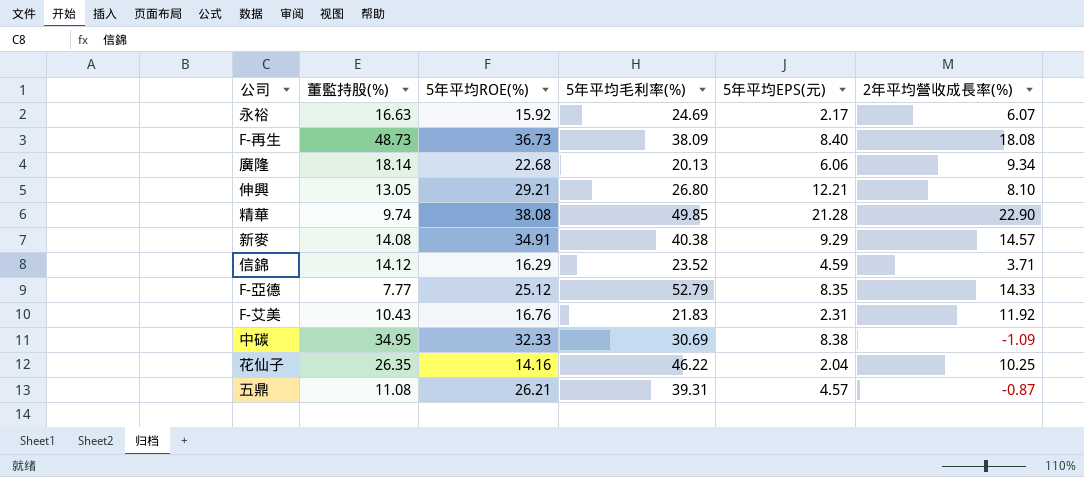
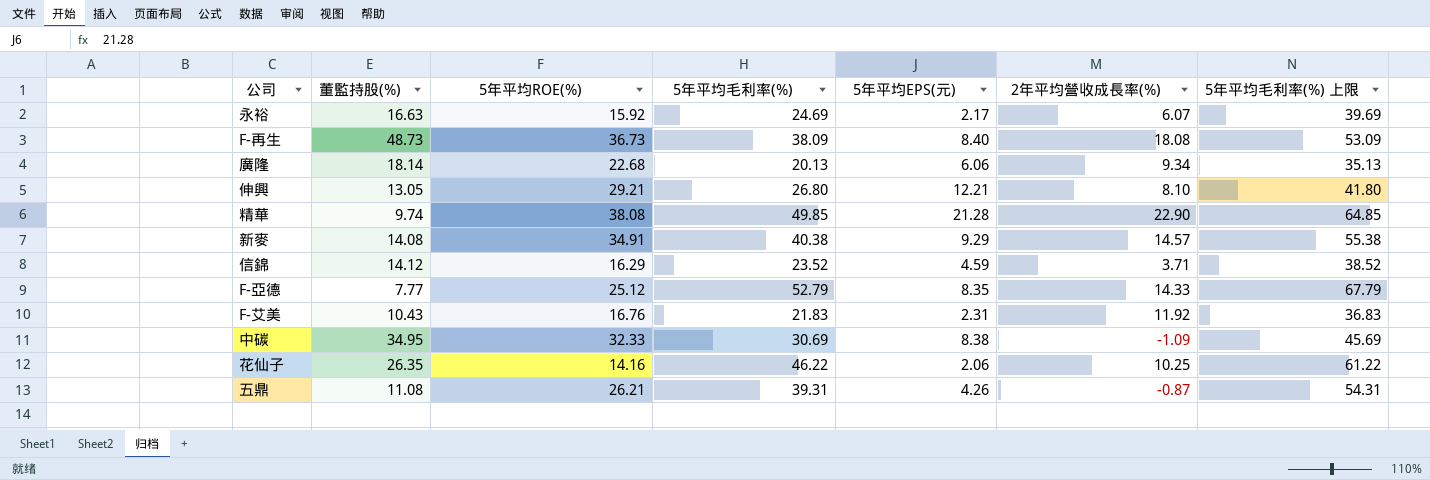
column 5年平均毛利率(%) 上限 | formula: none -> [5年平均毛利率(%)] + 15
花仙子 | 5年平均EPS(元): 2.04 -> 2.06
五鼎 | 5年平均EPS(元): 4.57 -> 4.26

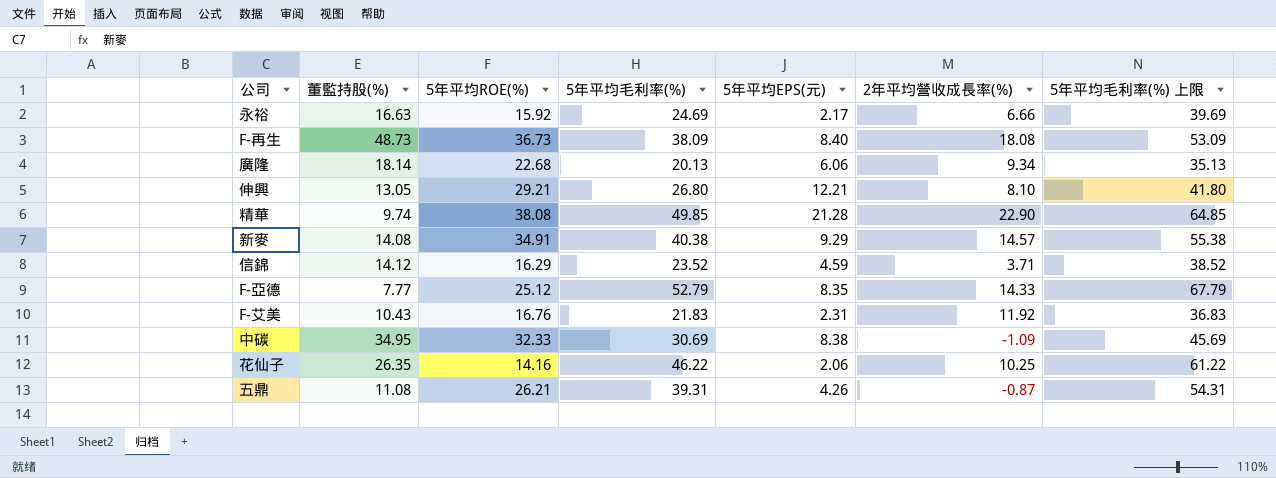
永裕 | 2年平均營收成長率(%): 6.07 -> 6.66

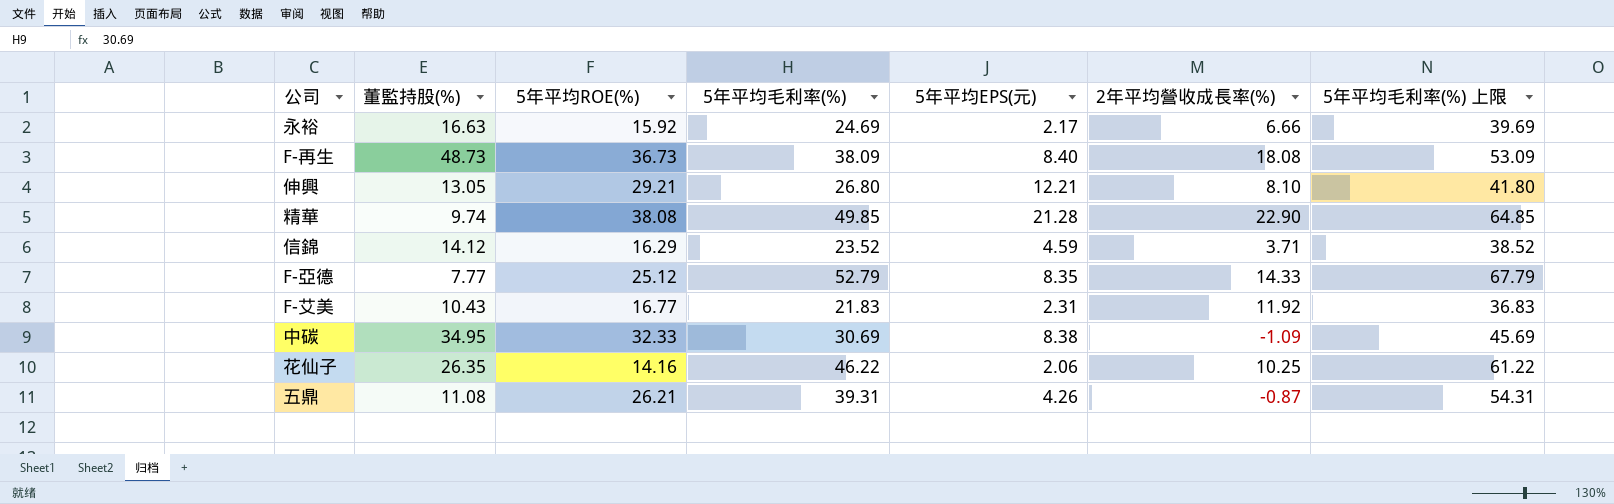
row 廣隆: 18.14 | 22.68 | 20.13 | 6.06 | 9.34 | 35.13 -> none
row 新麥: 14.08 | 34.91 | 40.38 | 9.29 | 14.57 | 55.38 -> none
F-艾美 | 5年平均ROE(%): 16.76 -> 16.77

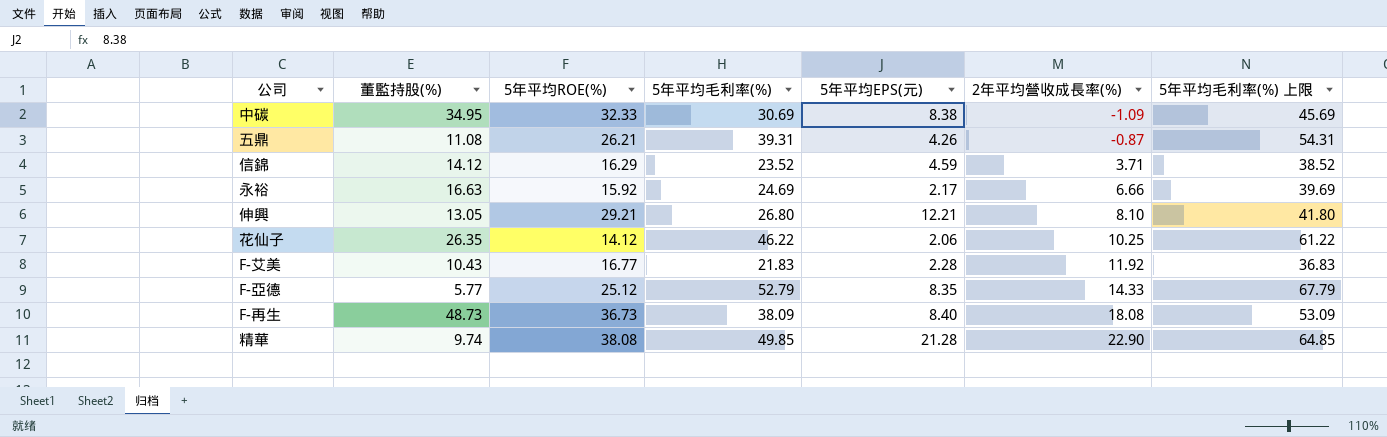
row order: none -> 2年平均營收成長率(%) ascending
花仙子 | 5年平均ROE(%): 14.16 -> 14.12
F-艾美 | 5年平均EPS(元): 2.31 -> 2.28
F-亞德 | 董監持股(%): 7.77 -> 5.77

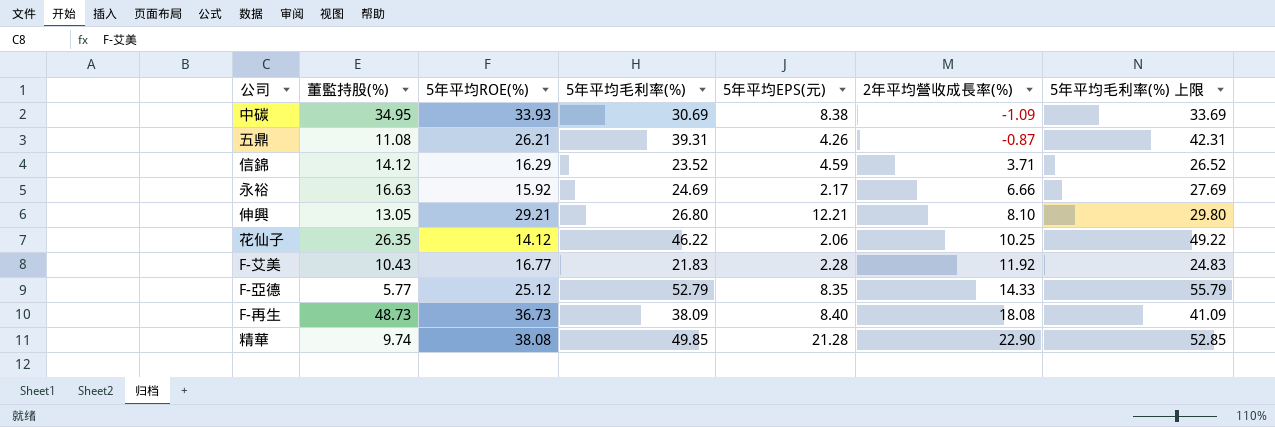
column 5年平均毛利率(%) 上限 | formula: [5年平均毛利率(%)] + 15 -> [5年平均毛利率(%)] + 3
中碳 | 5年平均ROE(%): 32.33 -> 33.93

